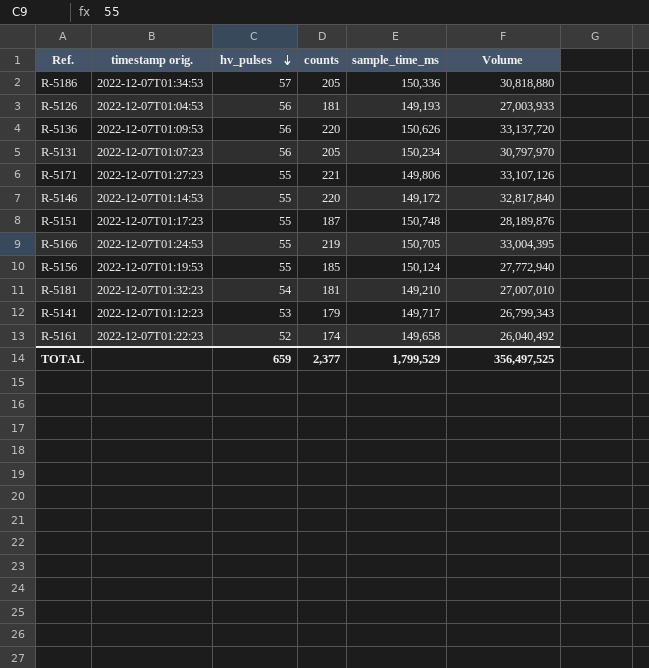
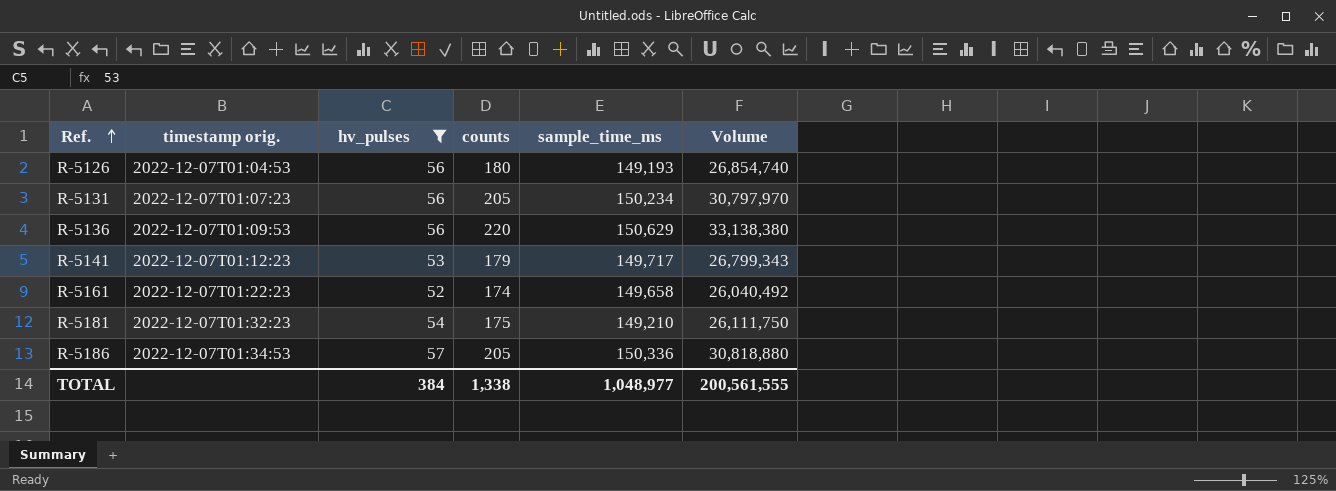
filter: none -> hv_pulses != 55
row order: hv_pulses descending -> Ref. ascending
R-5126 | counts: 181 -> 180
R-5126 | Volume: 27,003,933 -> 26,854,740
R-5136 | sample_time_ms: 150,626 -> 150,629
R-5136 | Volume: 33,137,720 -> 33,138,380
R-5181 | counts: 181 -> 175
R-5181 | Volume: 27,007,010 -> 26,111,750
TOTAL | hv_pulses: 659 -> 384
TOTAL | counts: 2,377 -> 1,338
TOTAL | sample_time_ms: 1,799,529 -> 1,048,977
TOTAL | Volume: 356,497,525 -> 200,561,555

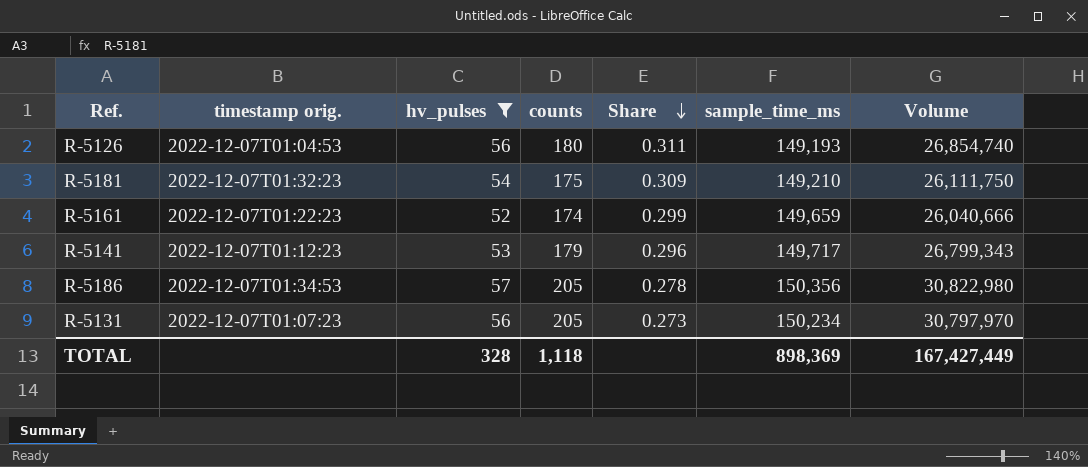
row order: Ref. ascending -> Share descending
column Share | formula: none -> [hv_pulses] / [counts]
row R-5136: 2022-12-07T01:09:53 | 56 | 220 | 150,629 | 33,138,380 -> none
R-5161 | sample_time_ms: 149,658 -> 149,659
R-5161 | Volume: 26,040,492 -> 26,040,666
R-5186 | sample_time_ms: 150,336 -> 150,356
R-5186 | Volume: 30,818,880 -> 30,822,980
TOTAL | hv_pulses: 384 -> 328
TOTAL | counts: 1,338 -> 1,118
TOTAL | sample_time_ms: 1,048,977 -> 898,369
TOTAL | Volume: 200,561,555 -> 167,427,449

